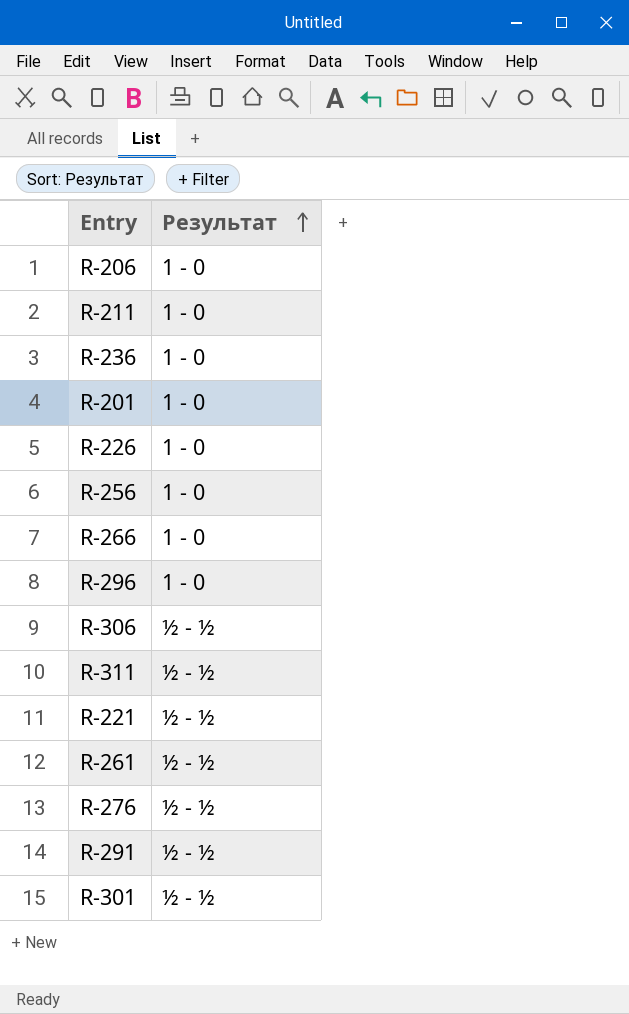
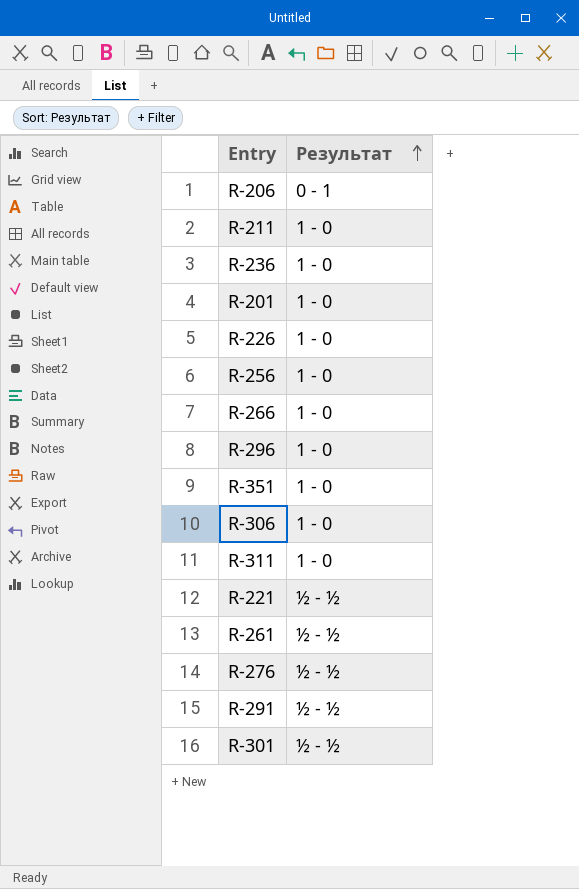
R-206 | Результат: 1 - 0 -> 0 - 1
row R-351: none -> 1 - 0
R-306 | Результат: ½ - ½ -> 1 - 0
R-311 | Результат: ½ - ½ -> 1 - 0

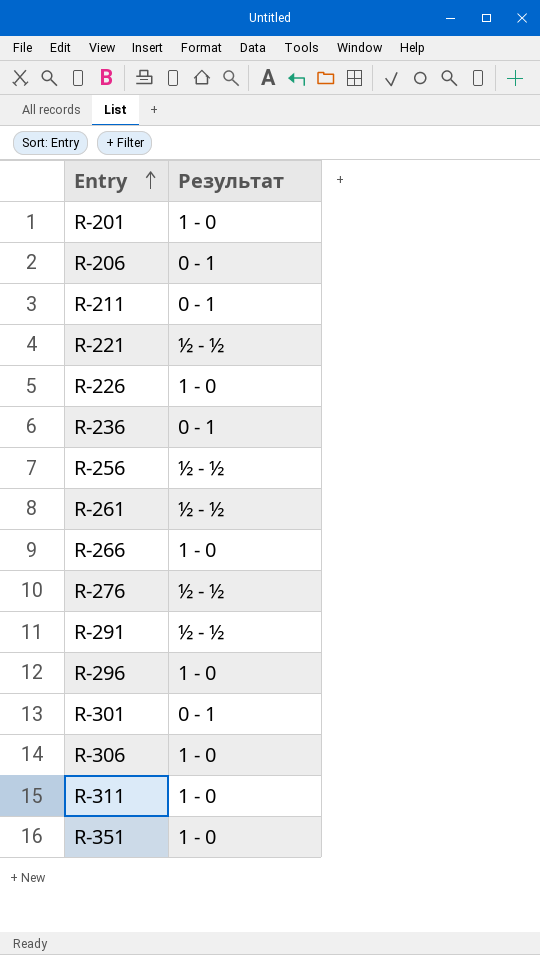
row order: Результат ascending -> Entry ascending
R-211 | Результат: 1 - 0 -> 0 - 1
R-236 | Результат: 1 - 0 -> 0 - 1
R-256 | Результат: 1 - 0 -> ½ - ½
R-301 | Результат: ½ - ½ -> 0 - 1

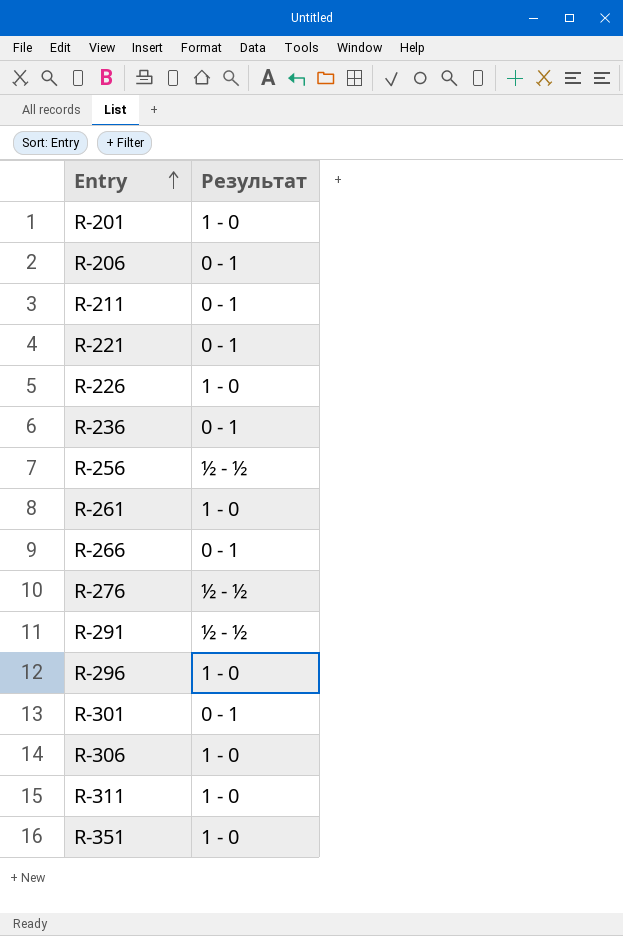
R-221 | Результат: ½ - ½ -> 0 - 1
R-261 | Результат: ½ - ½ -> 1 - 0
R-266 | Результат: 1 - 0 -> 0 - 1

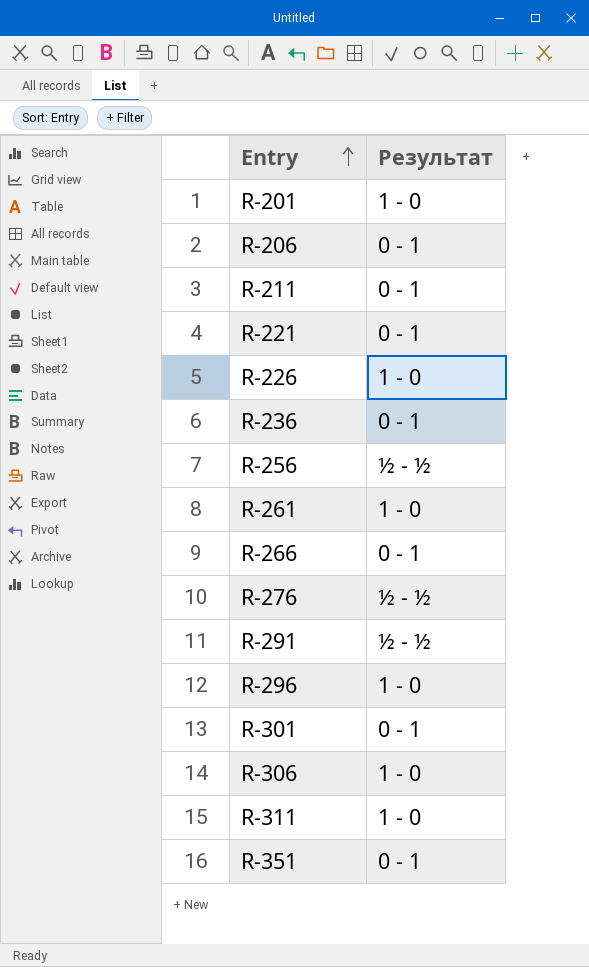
R-351 | Результат: 1 - 0 -> 0 - 1

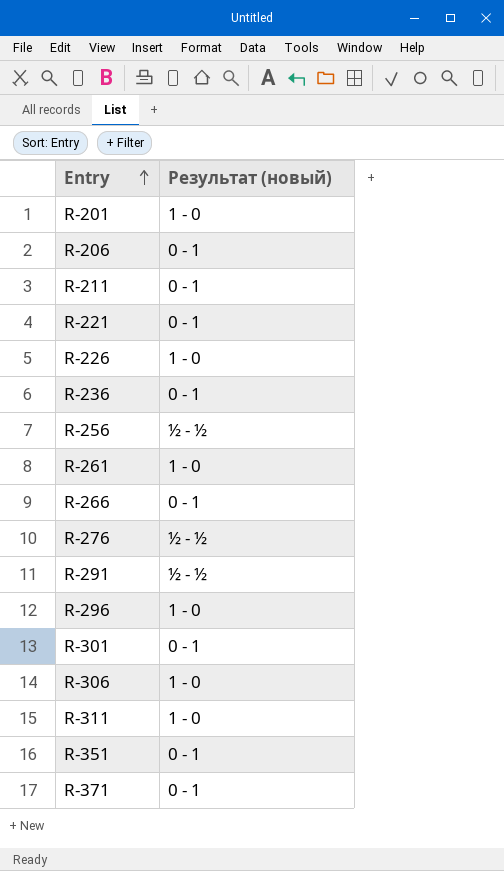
column name: Результат -> Результат (новый)
row R-371: none -> 0 - 1

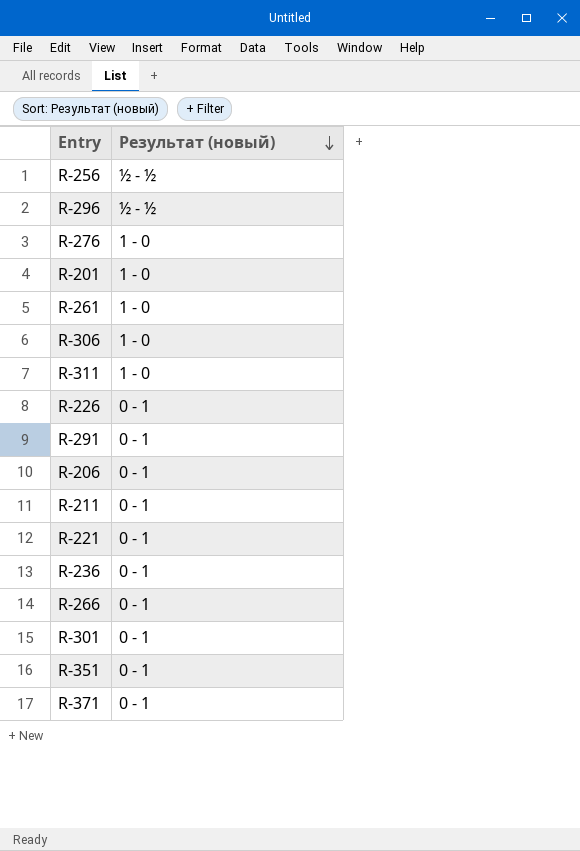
row order: Entry ascending -> Результат (новый) descending
R-296 | Результат (новый): 1 - 0 -> ½ - ½
R-276 | Результат (новый): ½ - ½ -> 1 - 0
R-226 | Результат (новый): 1 - 0 -> 0 - 1
R-291 | Результат (новый): ½ - ½ -> 0 - 1

